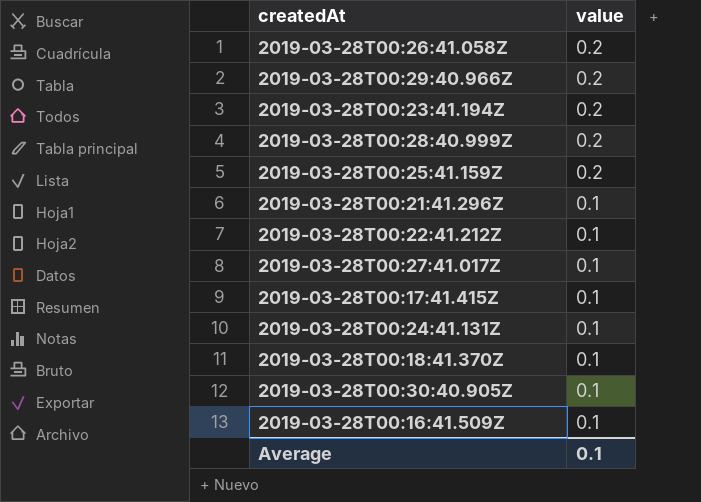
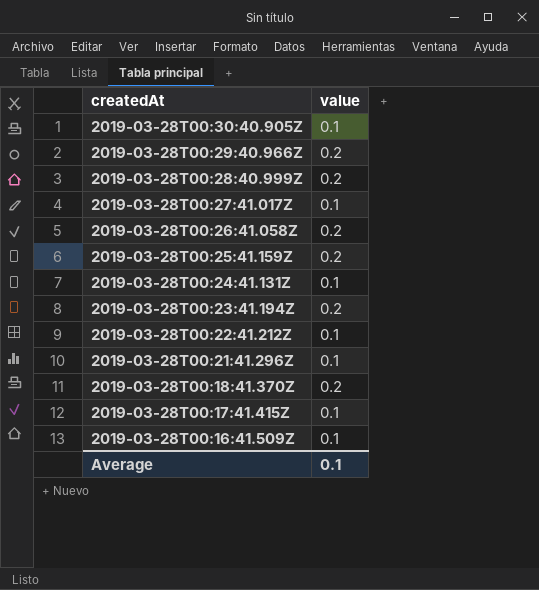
row order: value descending -> createdAt descending
2019-03-28T00:18:41.370Z | value: 0.1 -> 0.2

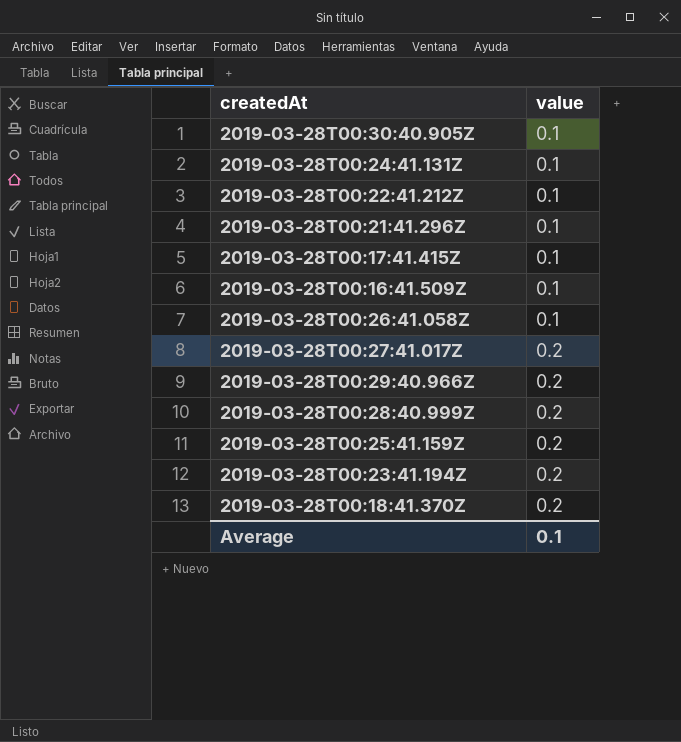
row order: createdAt descending -> value ascending
2019-03-28T00:26:41.058Z | value: 0.2 -> 0.1
2019-03-28T00:27:41.017Z | value: 0.1 -> 0.2

